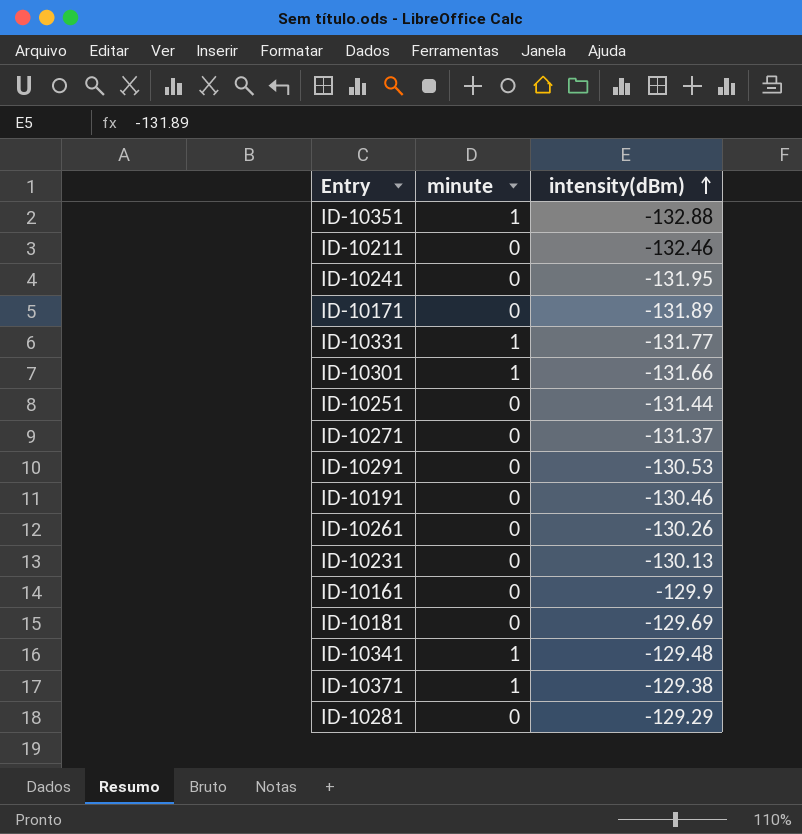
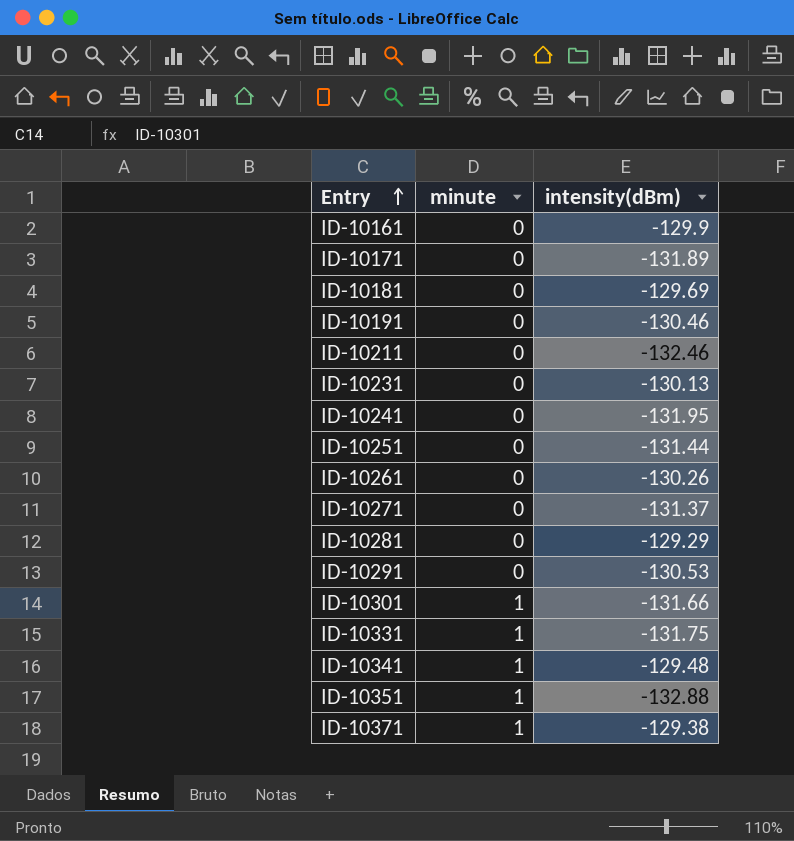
row order: intensity(dBm) ascending -> Entry ascending
ID-10331 | intensity(dBm): -131.77 -> -131.75

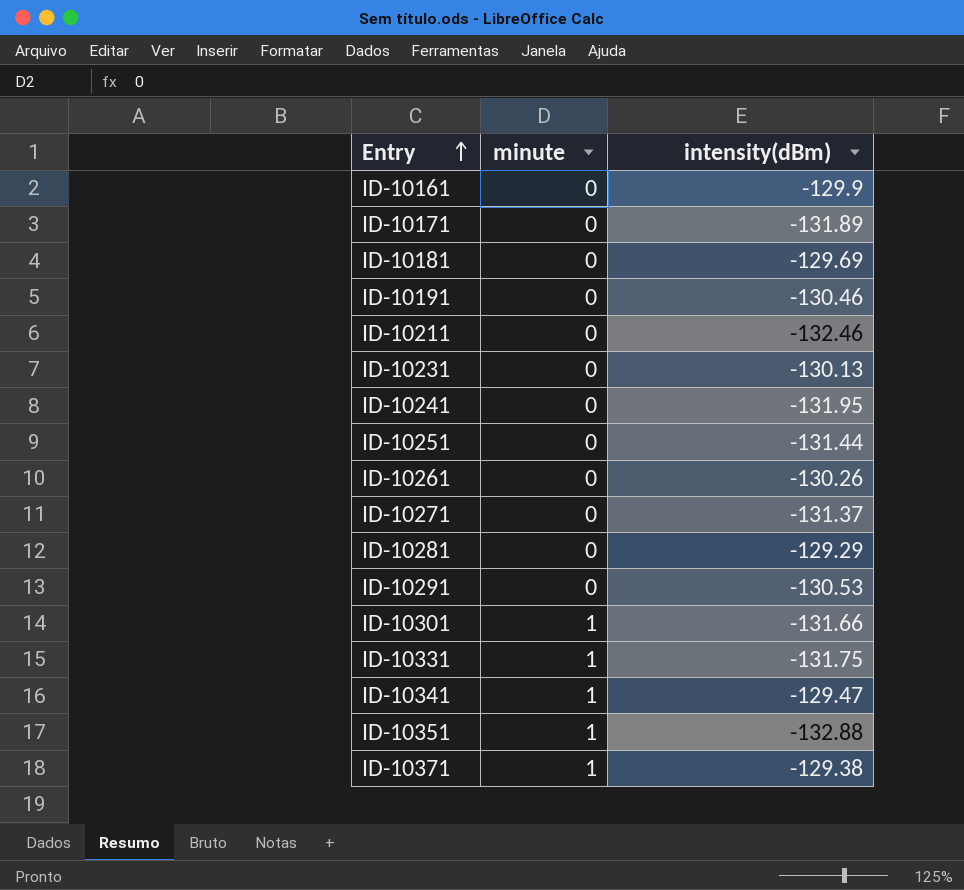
ID-10341 | intensity(dBm): -129.48 -> -129.47

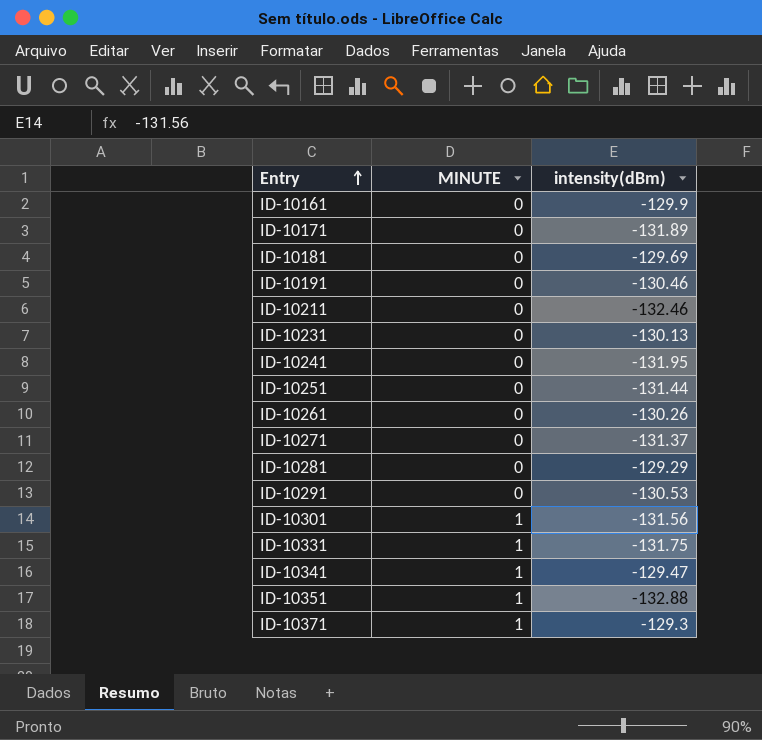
column name: minute -> MINUTE
ID-10301 | intensity(dBm): -131.66 -> -131.56
ID-10371 | intensity(dBm): -129.38 -> -129.3

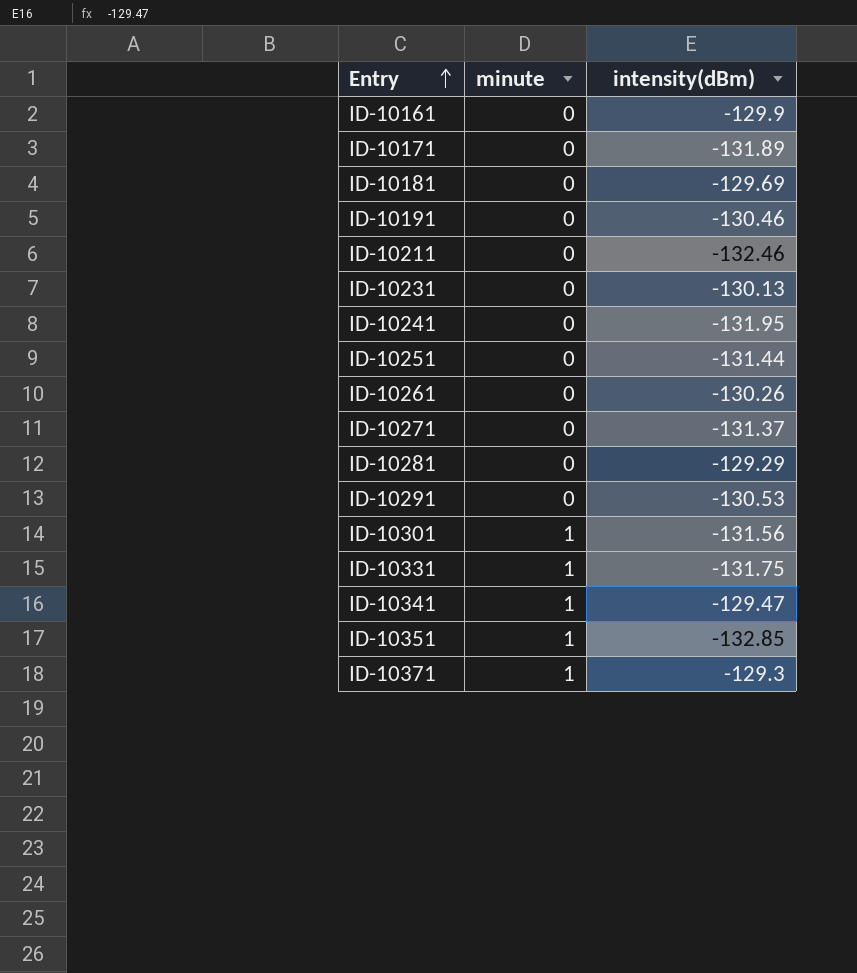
column name: MINUTE -> minute
ID-10351 | intensity(dBm): -132.88 -> -132.85

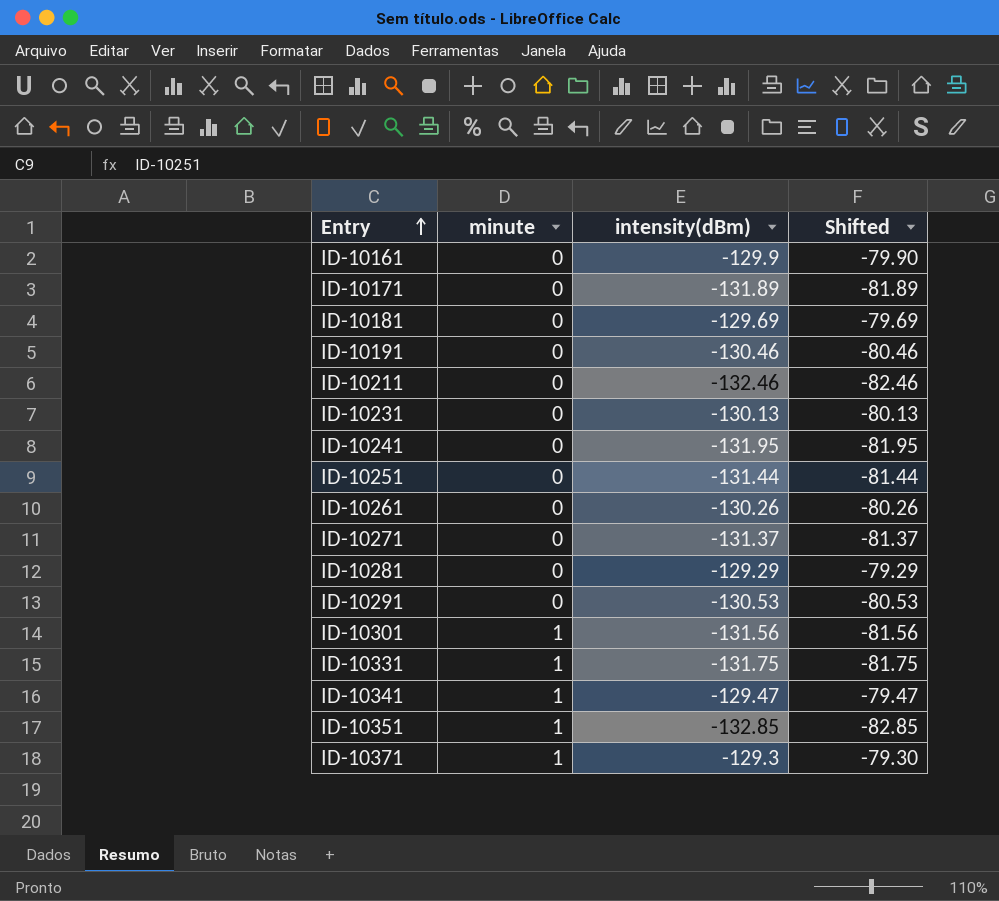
column Shifted | formula: none -> [intensity(dBm)] + 50

